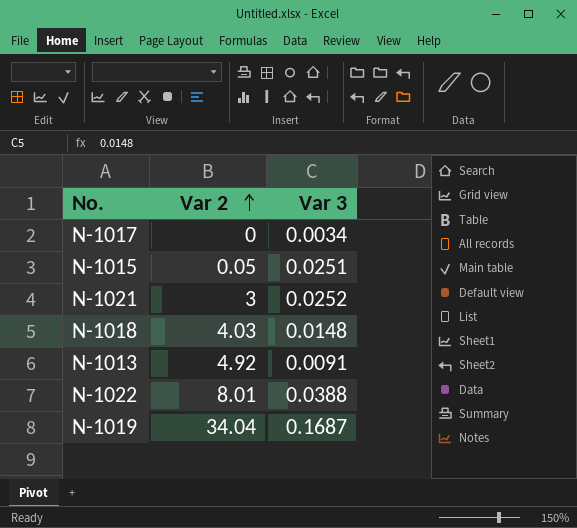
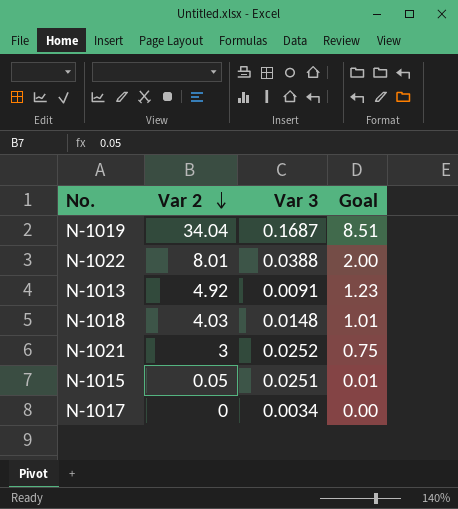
row order: Var 2 ascending -> Var 2 descending
column Goal | formula: none -> [Var 2] * 0.25

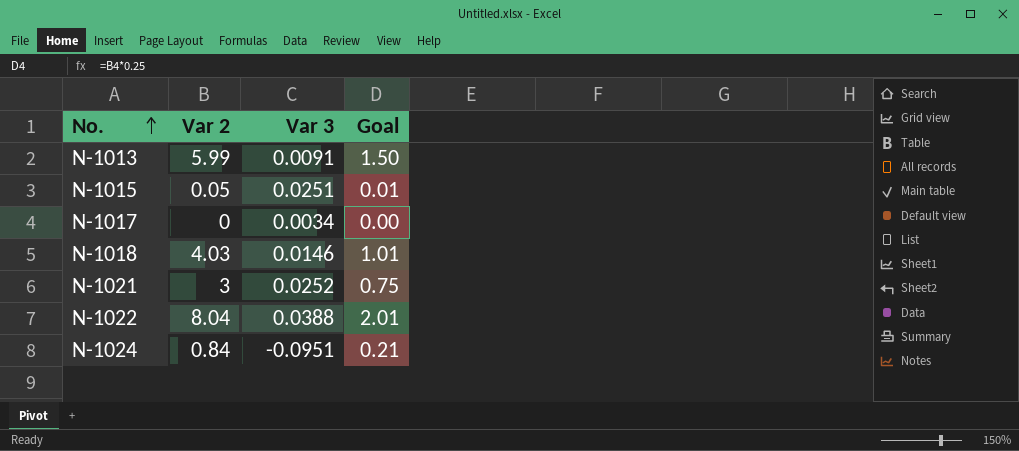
row order: Var 2 descending -> No. ascending
row N-1019: 34.04 | 0.1687 | 8.51 -> none
N-1013 | Var 2: 4.92 -> 5.99
N-1013 | Goal: 1.23 -> 1.50
N-1018 | Var 3: 0.0148 -> 0.0146
N-1022 | Var 2: 8.01 -> 8.04
N-1022 | Goal: 2.00 -> 2.01
row N-1024: none -> 0.84 | -0.0951 | 0.21

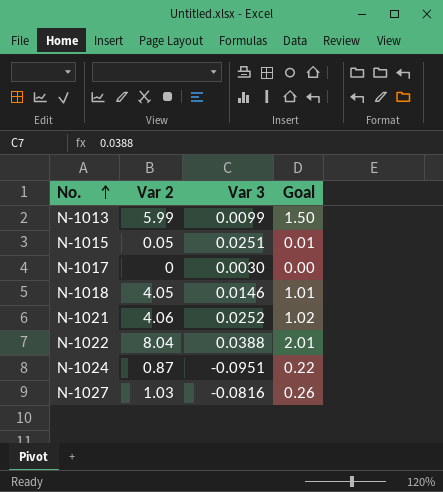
N-1013 | Var 3: 0.0091 -> 0.0099
N-1017 | Var 3: 0.0034 -> 0.0030
N-1018 | Var 2: 4.03 -> 4.05
N-1021 | Var 2: 3 -> 4.06
N-1021 | Goal: 0.75 -> 1.02
N-1024 | Var 2: 0.84 -> 0.87
N-1024 | Goal: 0.21 -> 0.22
row N-1027: none -> 1.03 | -0.0816 | 0.26

